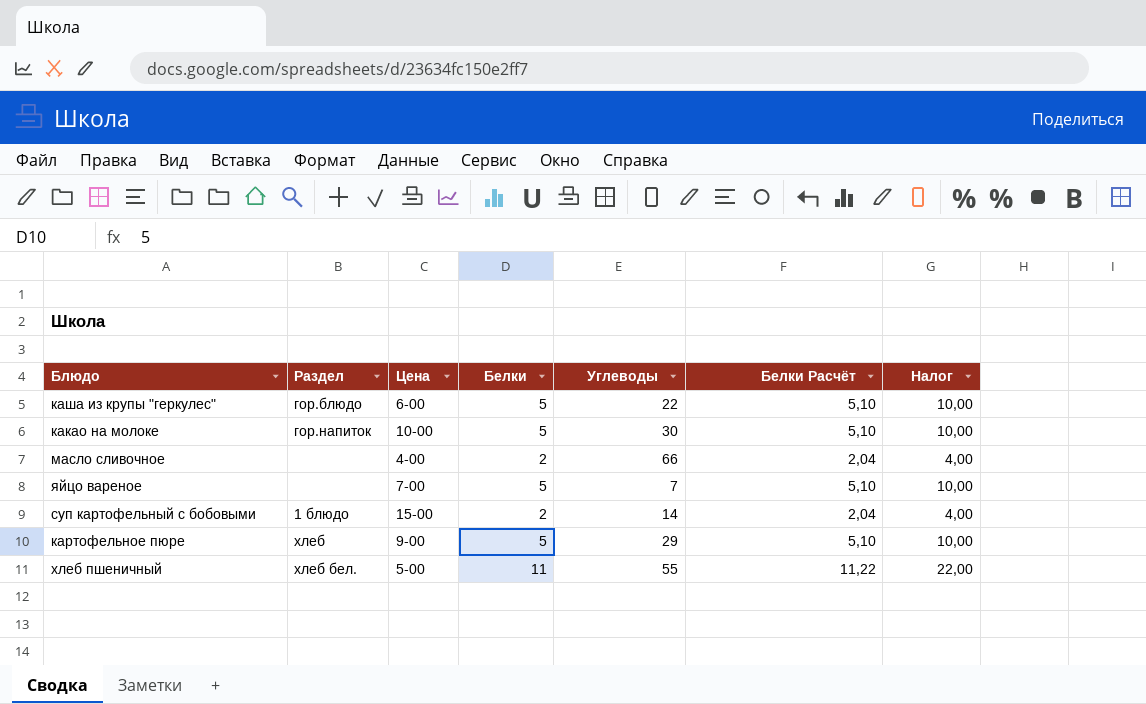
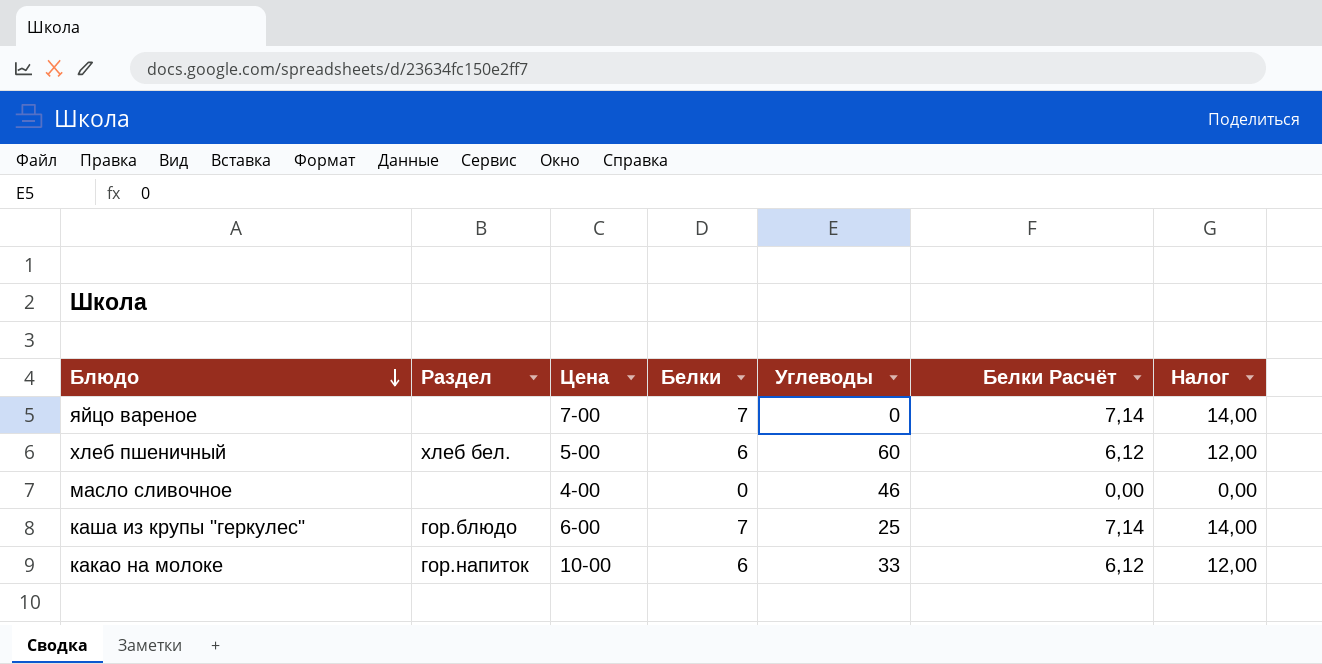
row order: none -> Блюдо descending
row суп картофельный с бобовыми: 1 блюдо | 15-00 | 2 | 14 | 2,04 | 4,00 -> none
row картофельное пюре: хлеб | 9-00 | 5 | 29 | 5,10 | 10,00 -> none
яйцо вареное | Белки: 5 -> 7
яйцо вареное | Углеводы: 7 -> 0
яйцо вареное | Белки Расчёт: 5,10 -> 7,14
яйцо вареное | Налог: 10,00 -> 14,00
хлеб пшеничный | Белки: 11 -> 6
хлеб пшеничный | Углеводы: 55 -> 60
хлеб пшеничный | Белки Расчёт: 11,22 -> 6,12
хлеб пшеничный | Налог: 22,00 -> 12,00
масло сливочное | Белки: 2 -> 0
масло сливочное | Углеводы: 66 -> 46
масло сливочное | Белки Расчёт: 2,04 -> 0,00
масло сливочное | Налог: 4,00 -> 0,00
каша из крупы "геркулес" | Белки: 5 -> 7
каша из крупы "геркулес" | Углеводы: 22 -> 25
каша из крупы "геркулес" | Белки Расчёт: 5,10 -> 7,14
каша из крупы "геркулес" | Налог: 10,00 -> 14,00
какао на молоке | Белки: 5 -> 6
какао на молоке | Углеводы: 30 -> 33
какао на молоке | Белки Расчёт: 5,10 -> 6,12
какао на молоке | Налог: 10,00 -> 12,00

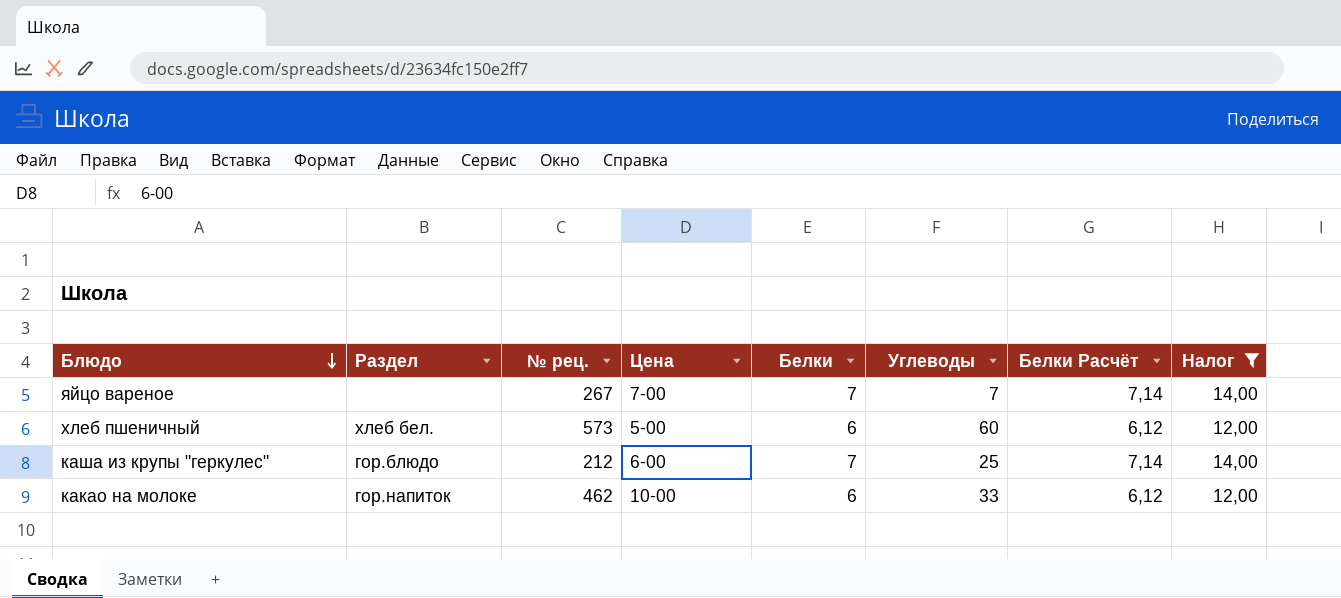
filter: none -> Налог != 0,00
column № рец. | position: none -> 3
яйцо вареное | Углеводы: 0 -> 7

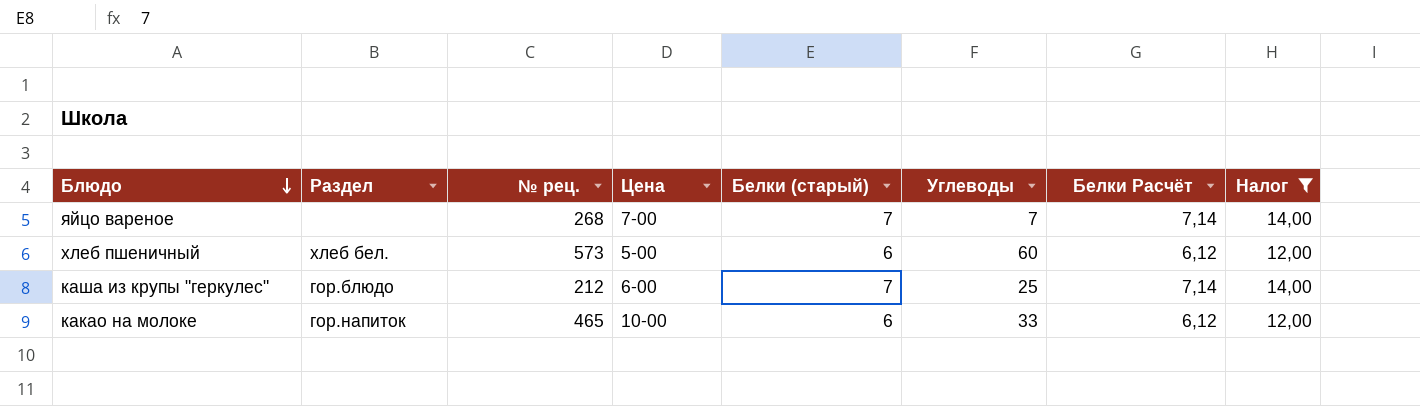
column name: Белки -> Белки (старый)
яйцо вареное | № рец.: 267 -> 268
какао на молоке | № рец.: 462 -> 465

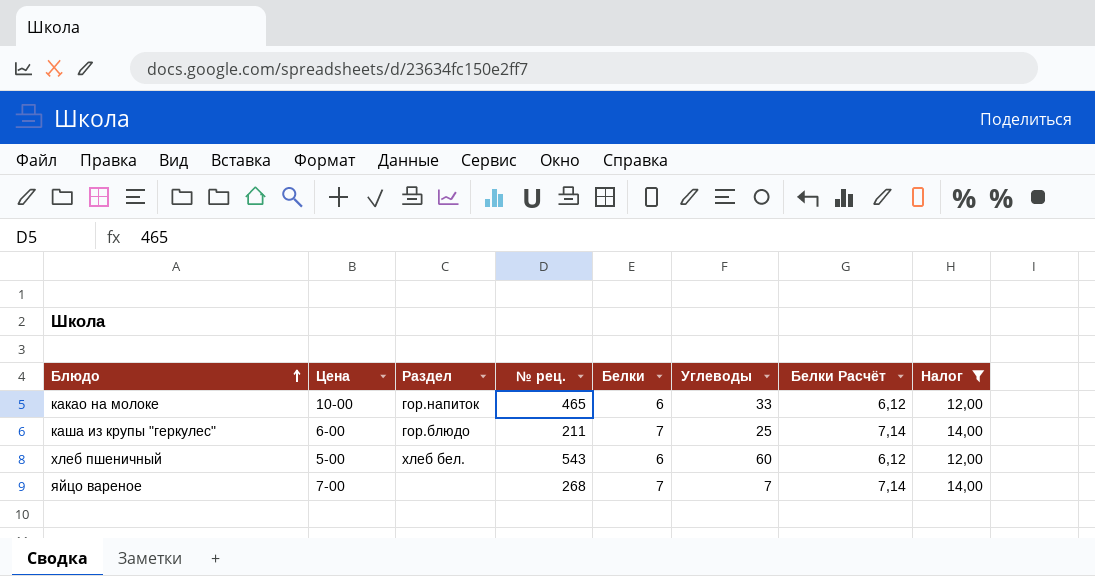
row order: Блюдо descending -> Блюдо ascending
column Цена | position: 4 -> 2
column name: Белки (старый) -> Белки
каша из крупы "геркулес" | № рец.: 212 -> 211
хлеб пшеничный | № рец.: 573 -> 543

